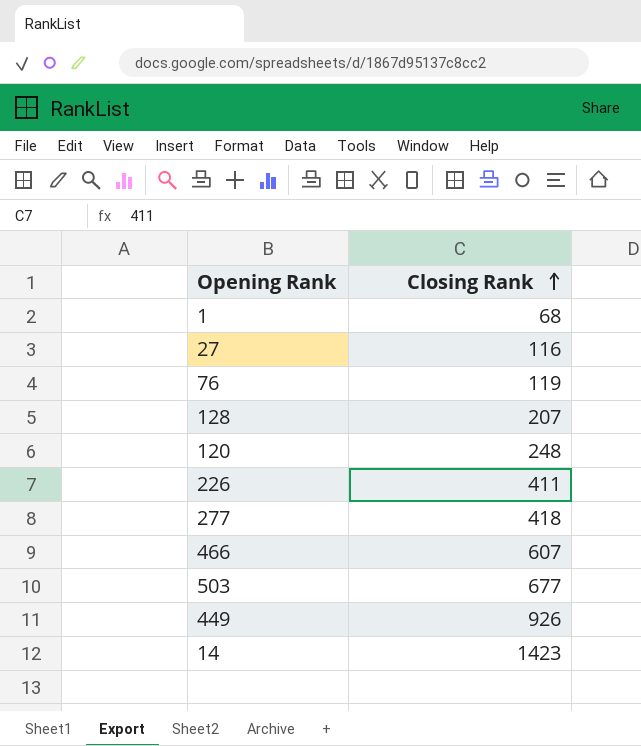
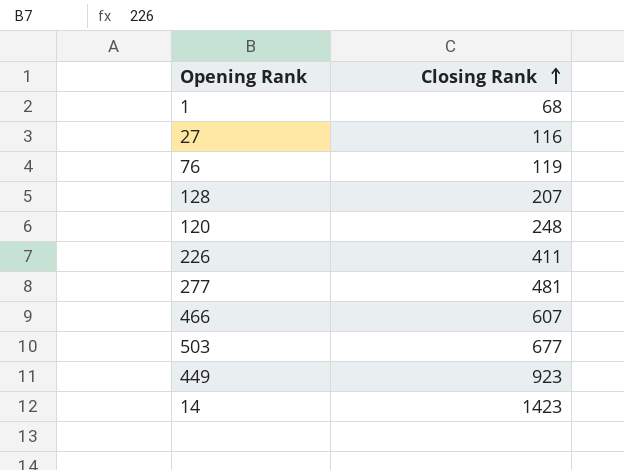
277 | Closing Rank: 418 -> 481
449 | Closing Rank: 926 -> 923

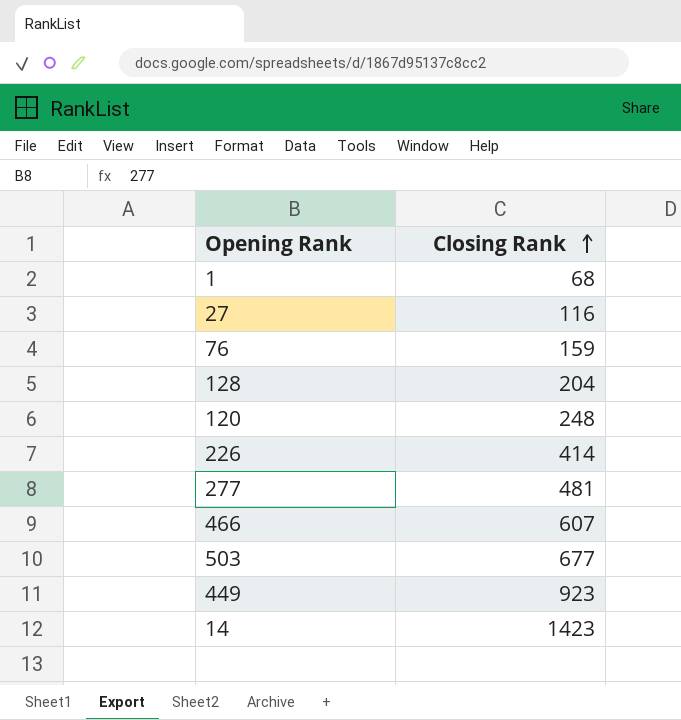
76 | Closing Rank: 119 -> 159
128 | Closing Rank: 207 -> 204
226 | Closing Rank: 411 -> 414

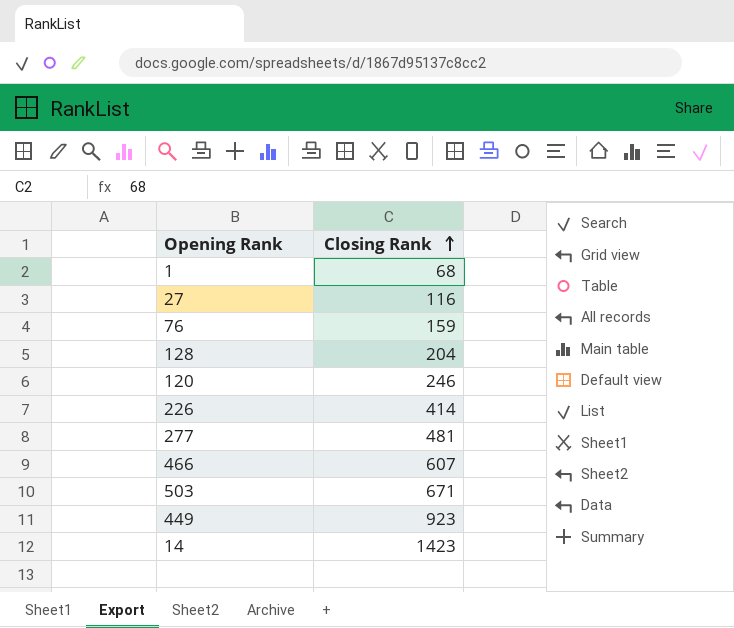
120 | Closing Rank: 248 -> 246
503 | Closing Rank: 677 -> 671

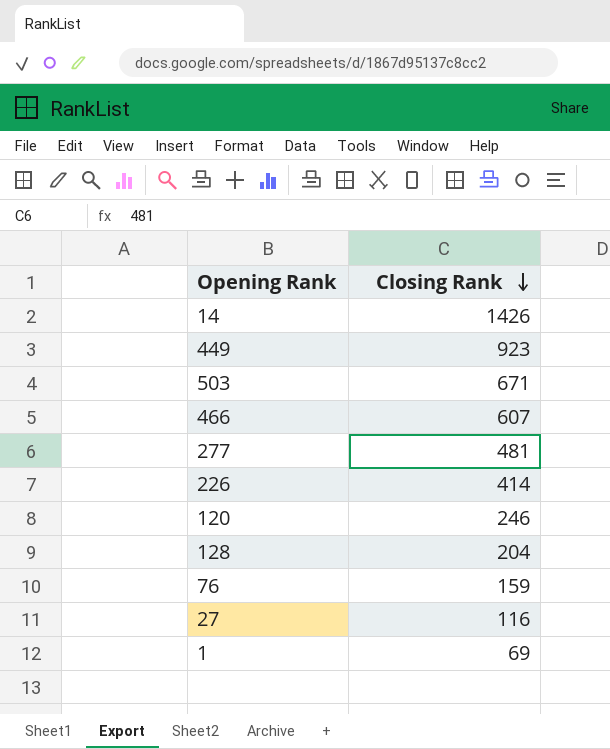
row order: Closing Rank ascending -> Closing Rank descending
14 | Closing Rank: 1423 -> 1426
1 | Closing Rank: 68 -> 69

